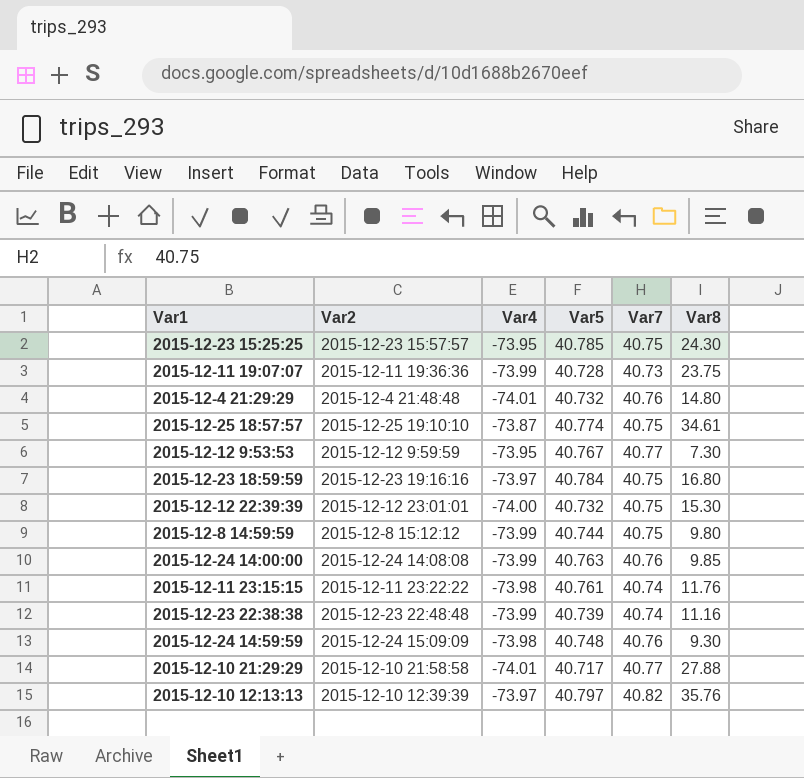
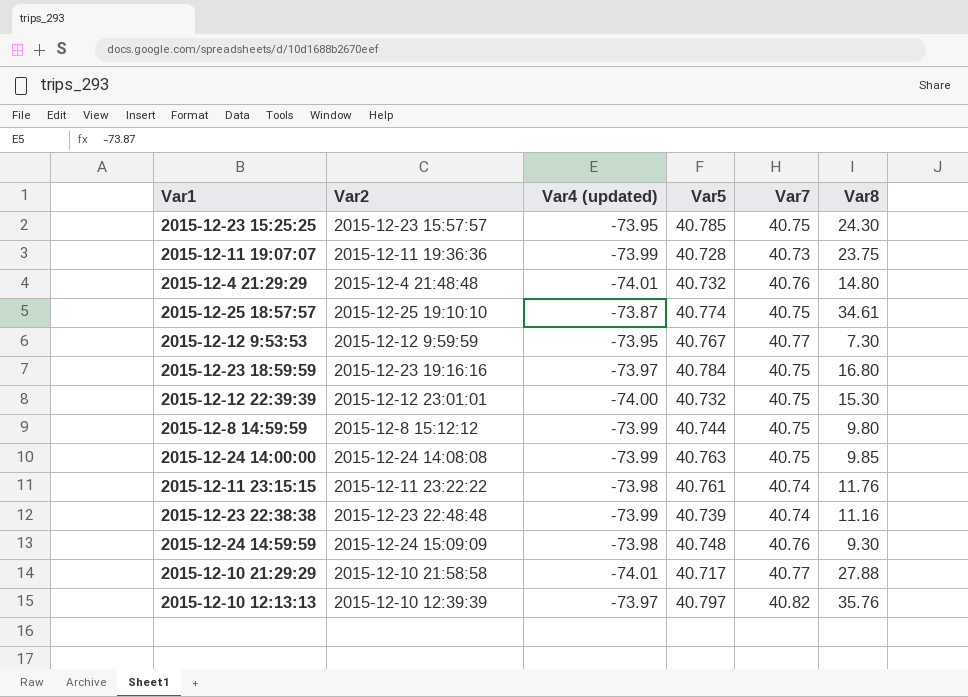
column name: Var4 -> Var4 (updated)
2015-12-24 14:00:00 | Var7: 40.76 -> 40.75

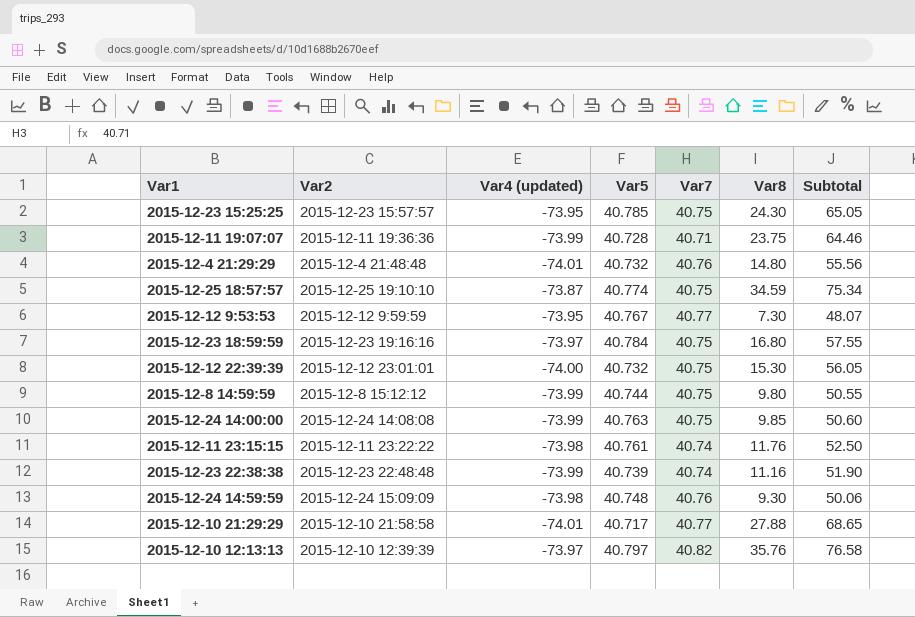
column Subtotal | formula: none -> [Var7] + [Var8]
2015-12-11 19:07:07 | Var7: 40.73 -> 40.71
2015-12-25 18:57:57 | Var8: 34.61 -> 34.59

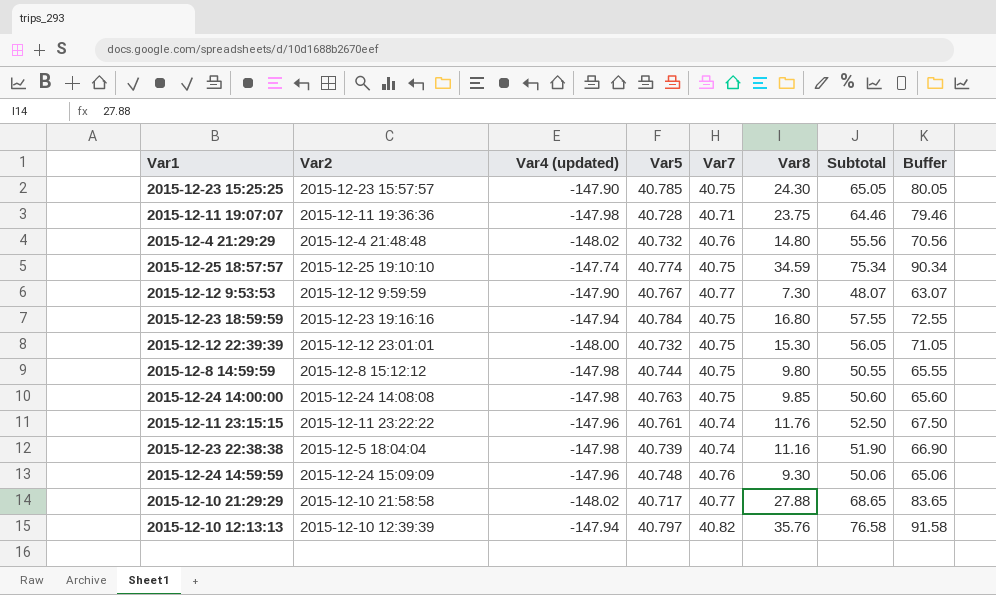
column Buffer | formula: none -> [Subtotal] + 15
2015-12-23 15:25:25 | Var4 (updated): -73.95 -> -147.90
2015-12-11 19:07:07 | Var4 (updated): -73.99 -> -147.98
2015-12-4 21:29:29 | Var4 (updated): -74.01 -> -148.02
2015-12-25 18:57:57 | Var4 (updated): -73.87 -> -147.74
2015-12-12 9:53:53 | Var4 (updated): -73.95 -> -147.90
2015-12-23 18:59:59 | Var4 (updated): -73.97 -> -147.94
2015-12-12 22:39:39 | Var4 (updated): -74.00 -> -148.00
2015-12-8 14:59:59 | Var4 (updated): -73.99 -> -147.98
2015-12-24 14:00:00 | Var4 (updated): -73.99 -> -147.98
2015-12-11 23:15:15 | Var4 (updated): -73.98 -> -147.96
2015-12-23 22:38:38 | Var2: 2015-12-23 22:48:48 -> 2015-12-5 18:04:04
2015-12-23 22:38:38 | Var4 (updated): -73.99 -> -147.98
2015-12-24 14:59:59 | Var4 (updated): -73.98 -> -147.96
2015-12-10 21:29:29 | Var4 (updated): -74.01 -> -148.02
2015-12-10 12:13:13 | Var4 (updated): -73.97 -> -147.94

